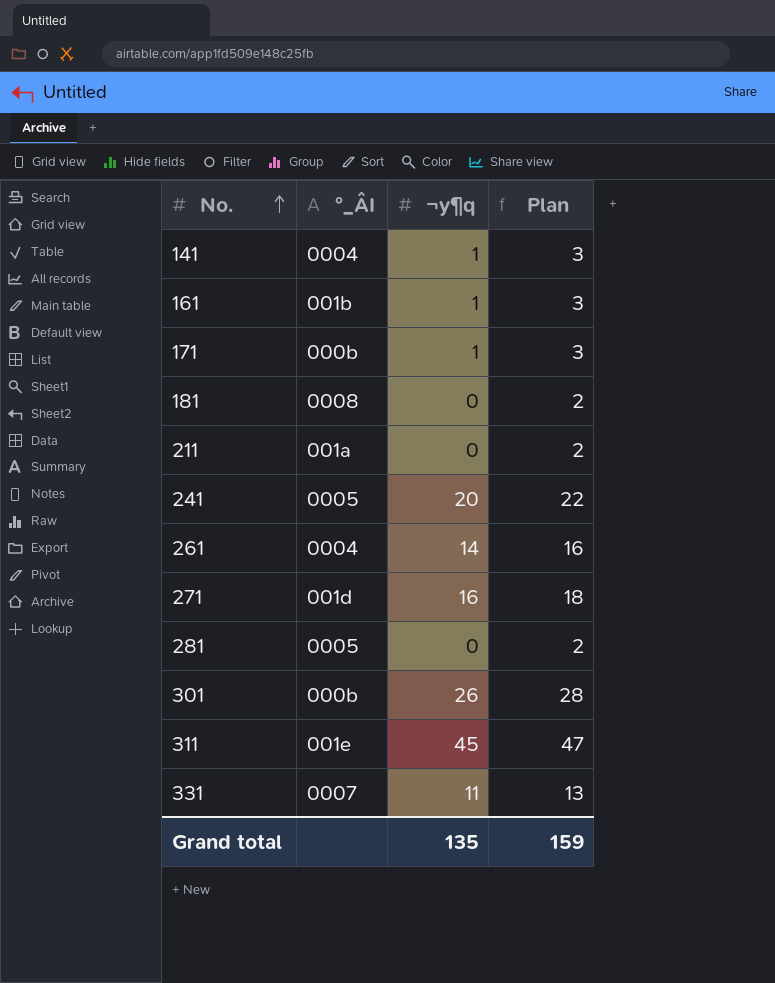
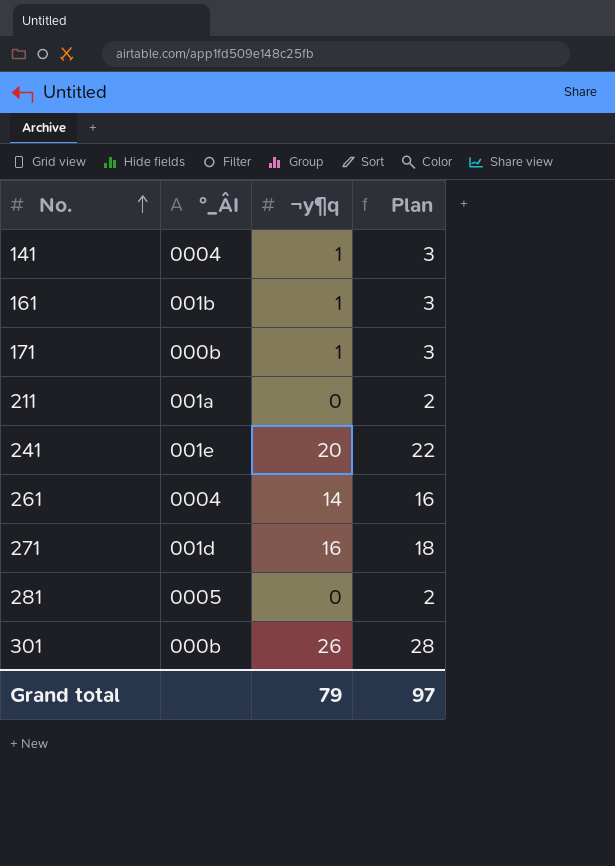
row 181: 0008 | 0 | 2 -> none
row 311: 001e | 45 | 47 -> none
row 331: 0007 | 11 | 13 -> none
241 | °_ÂI: 0005 -> 001e
Grand total | ¬y¶q: 135 -> 79
Grand total | Plan: 159 -> 97

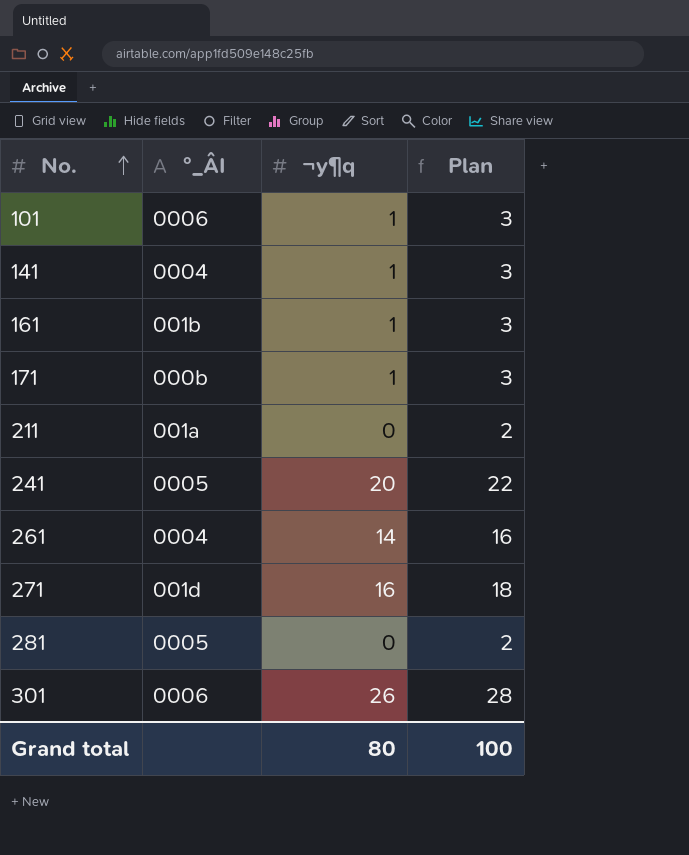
row 101: none -> 0006 | 1 | 3
241 | °_ÂI: 001e -> 0005
301 | °_ÂI: 000b -> 0006
Grand total | ¬y¶q: 79 -> 80
Grand total | Plan: 97 -> 100

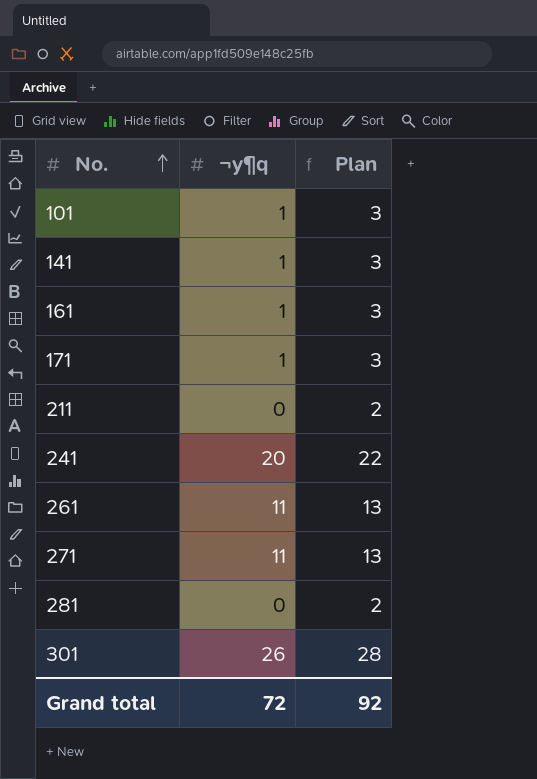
column °_ÂI | position: 2 -> none
261 | ¬y¶q: 14 -> 11
261 | Plan: 16 -> 13
271 | ¬y¶q: 16 -> 11
271 | Plan: 18 -> 13
Grand total | ¬y¶q: 80 -> 72
Grand total | Plan: 100 -> 92

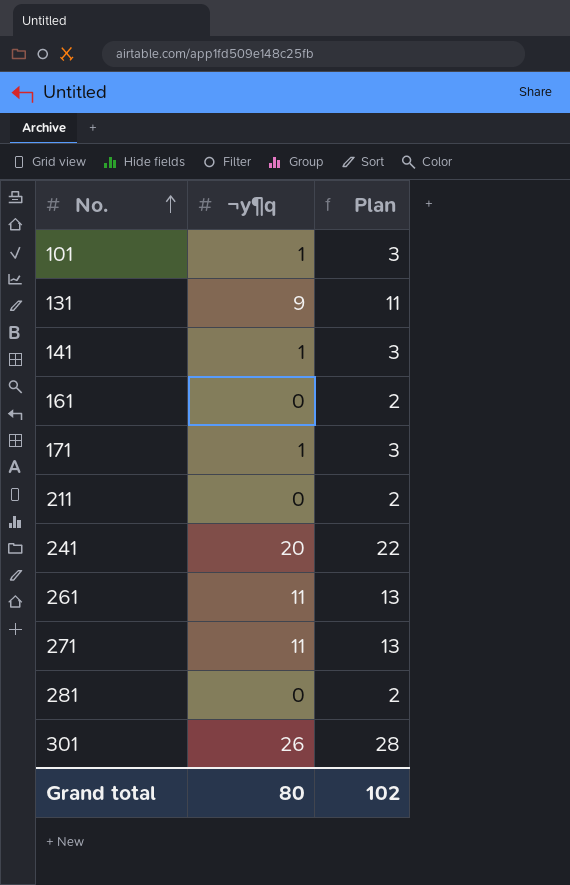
row 131: none -> 9 | 11
161 | ¬y¶q: 1 -> 0
161 | Plan: 3 -> 2
Grand total | ¬y¶q: 72 -> 80
Grand total | Plan: 92 -> 102

